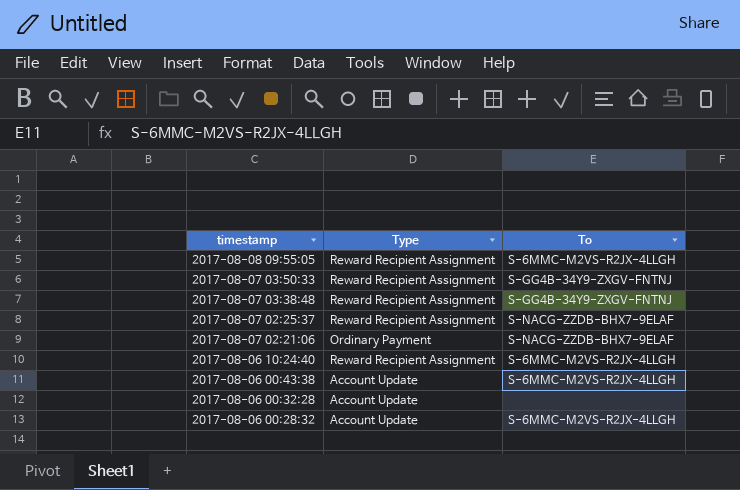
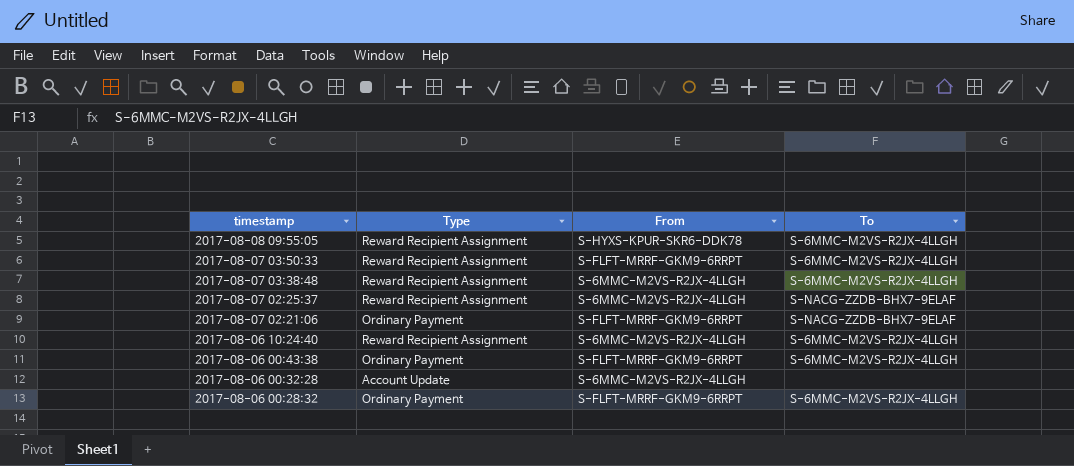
column From | position: none -> 3
2017-08-07 03:50:33 | To: S-GG4B-34Y9-ZXGV-FNTNJ -> S-6MMC-M2VS-R2JX-4LLGH
2017-08-07 03:38:48 | To: S-GG4B-34Y9-ZXGV-FNTNJ -> S-6MMC-M2VS-R2JX-4LLGH
2017-08-06 00:43:38 | Type: Account Update -> Ordinary Payment
2017-08-06 00:28:32 | Type: Account Update -> Ordinary Payment

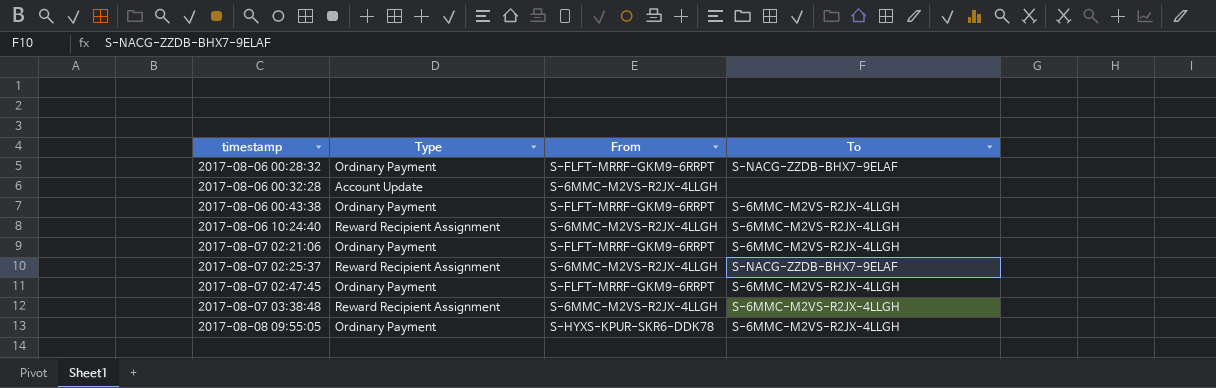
row order: timestamp descending -> timestamp ascending
row 2017-08-07 03:50:33: Reward Recipient Assignment | S-FLFT-MRRF-GKM9-6RRPT | S-6MMC-M2VS-R2JX-4LLGH -> none
2017-08-06 00:28:32 | To: S-6MMC-M2VS-R2JX-4LLGH -> S-NACG-ZZDB-BHX7-9ELAF
2017-08-07 02:21:06 | To: S-NACG-ZZDB-BHX7-9ELAF -> S-6MMC-M2VS-R2JX-4LLGH
row 2017-08-07 02:47:45: none -> Ordinary Payment | S-FLFT-MRRF-GKM9-6RRPT | S-6MMC-M2VS-R2JX-4LLGH
2017-08-08 09:55:05 | Type: Reward Recipient Assignment -> Ordinary Payment

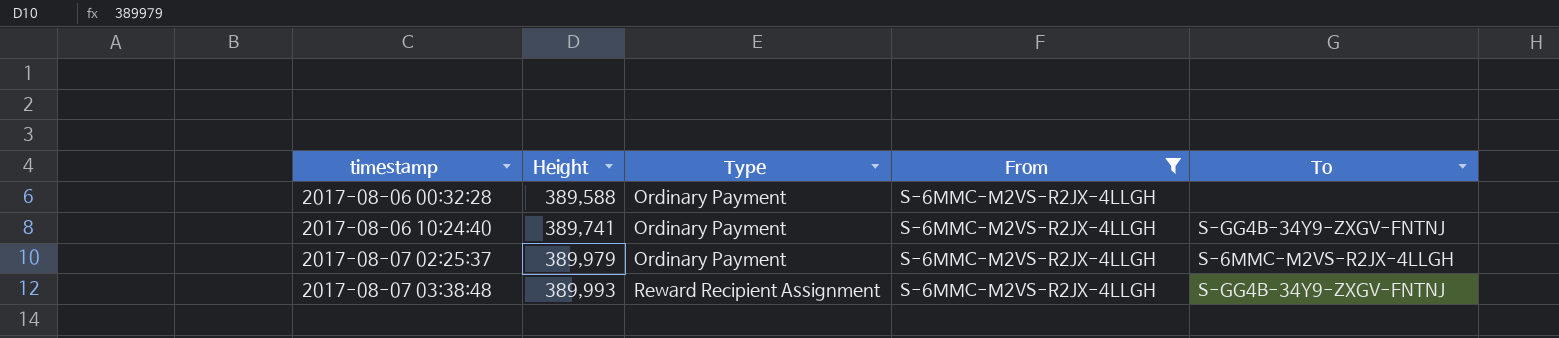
filter: none -> From = S-6MMC-M2VS-R2JX-4LLGH
column Height | position: none -> 2
2017-08-06 00:32:28 | Type: Account Update -> Ordinary Payment
2017-08-06 10:24:40 | Type: Reward Recipient Assignment -> Ordinary Payment
2017-08-06 10:24:40 | To: S-6MMC-M2VS-R2JX-4LLGH -> S-GG4B-34Y9-ZXGV-FNTNJ
2017-08-07 02:25:37 | Type: Reward Recipient Assignment -> Ordinary Payment
2017-08-07 02:25:37 | To: S-NACG-ZZDB-BHX7-9ELAF -> S-6MMC-M2VS-R2JX-4LLGH
2017-08-07 03:38:48 | To: S-6MMC-M2VS-R2JX-4LLGH -> S-GG4B-34Y9-ZXGV-FNTNJ

